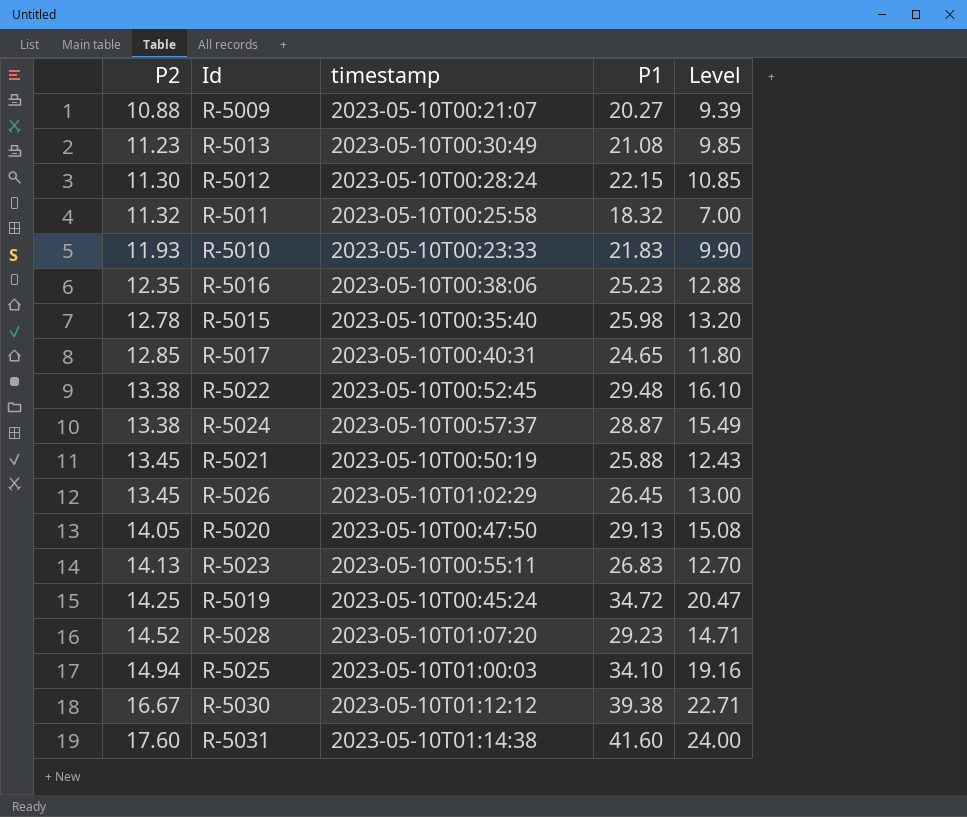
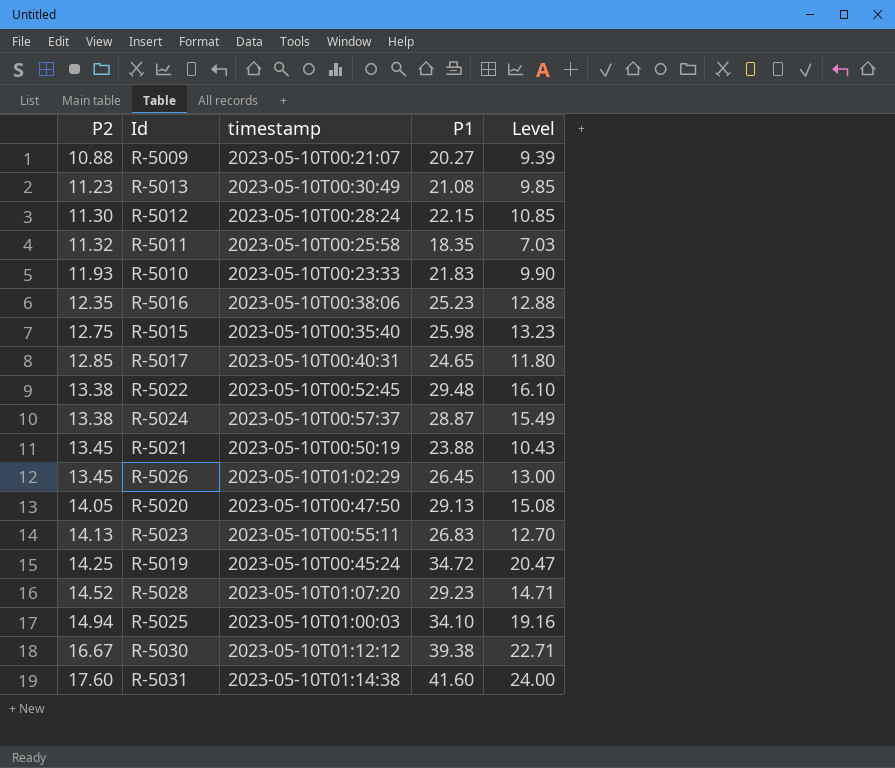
R-5011 | P1: 18.32 -> 18.35
R-5011 | Level: 7.00 -> 7.03
R-5015 | P2: 12.78 -> 12.75
R-5015 | Level: 13.20 -> 13.23
R-5021 | P1: 25.88 -> 23.88
R-5021 | Level: 12.43 -> 10.43

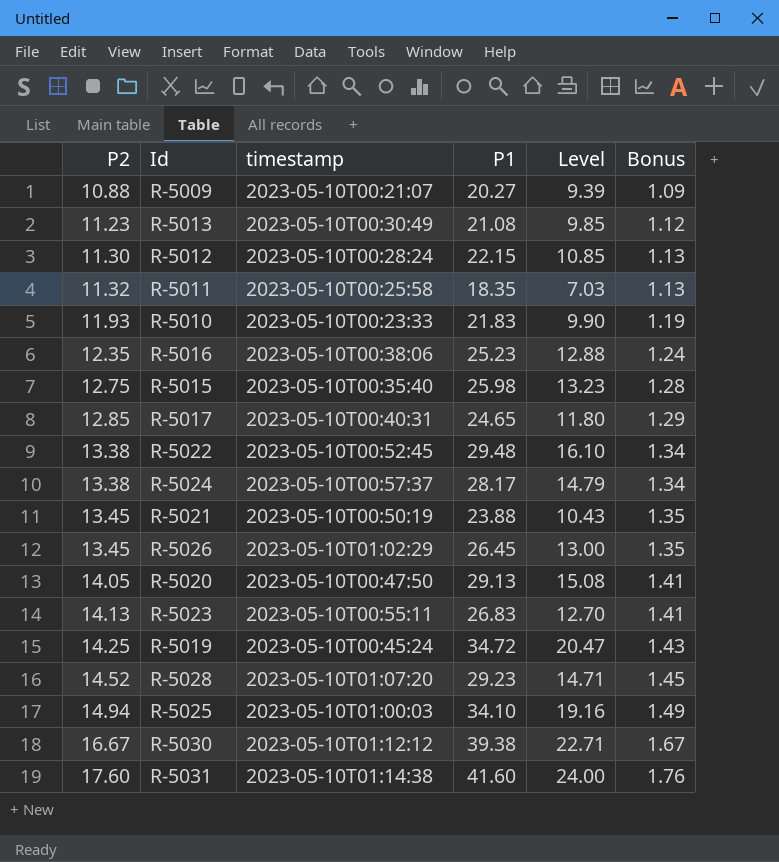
column Bonus | formula: none -> [P2] * 0.1
R-5024 | P1: 28.87 -> 28.17
R-5024 | Level: 15.49 -> 14.79

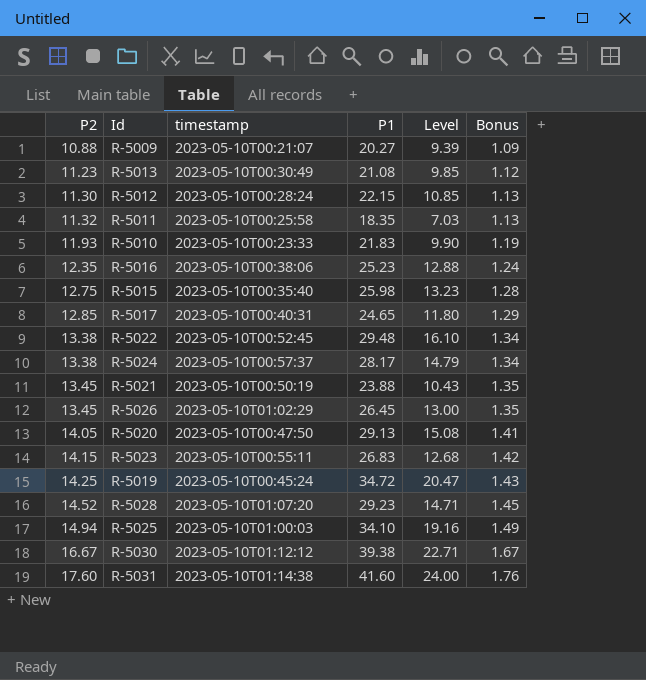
R-5023 | P2: 14.13 -> 14.15
R-5023 | Level: 12.70 -> 12.68
R-5023 | Bonus: 1.41 -> 1.42

